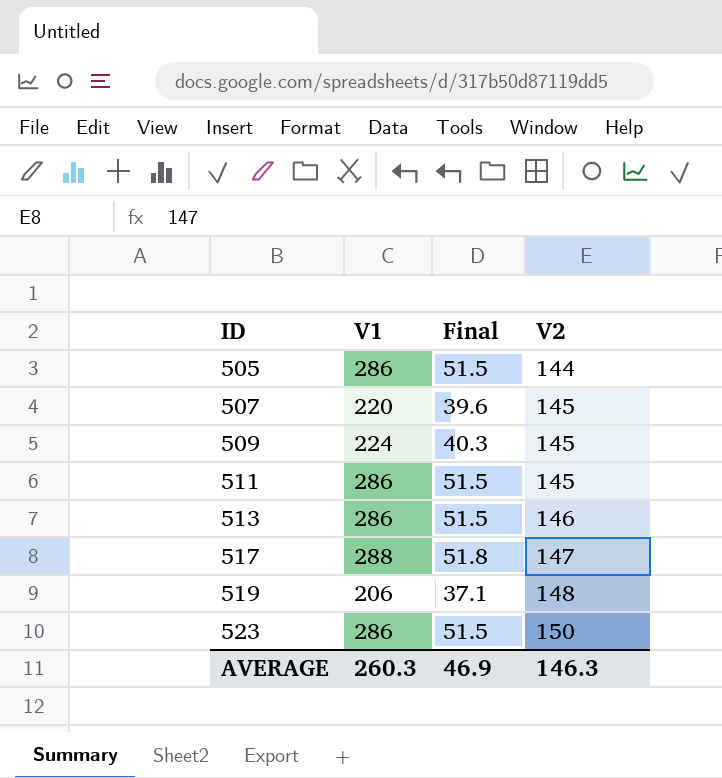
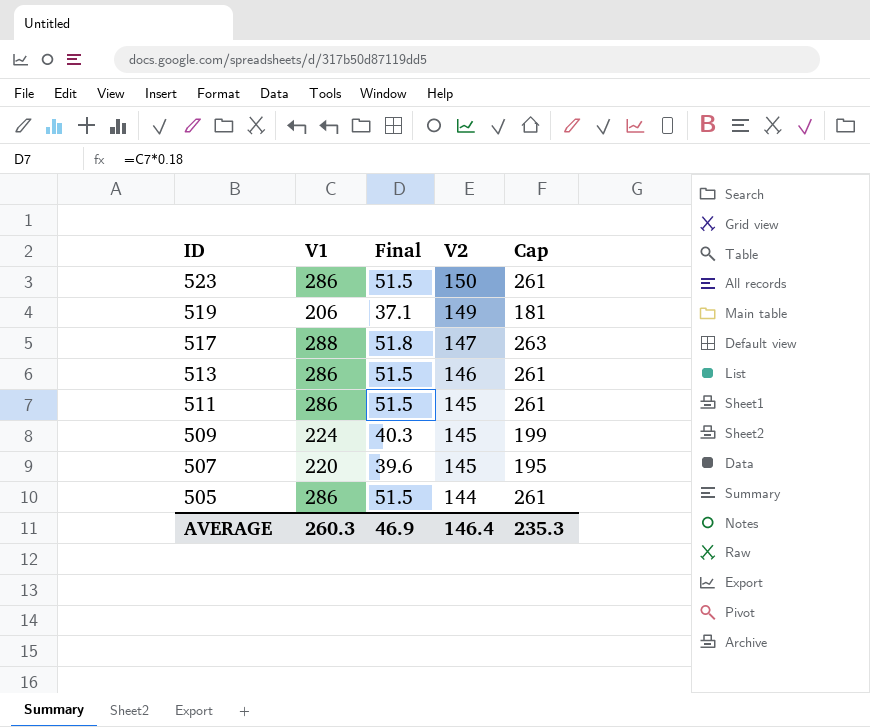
row order: ID ascending -> ID descending
column Cap | formula: none -> [V1] - 25
519 | V2: 148 -> 149
AVERAGE | V2: 146.3 -> 146.4

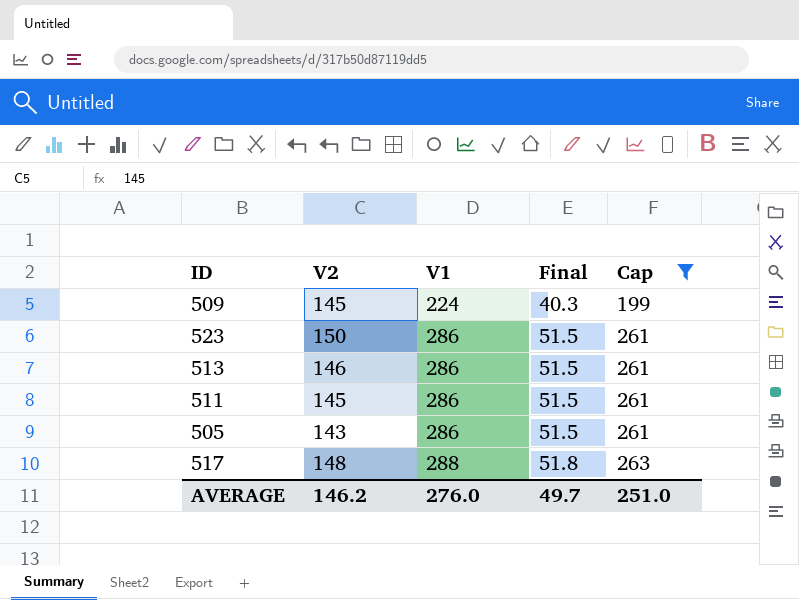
filter: none -> Cap >= 199
row order: ID descending -> V1 ascending
column V2 | position: 4 -> 2
505 | V2: 144 -> 143
517 | V2: 147 -> 148
AVERAGE | V2: 146.4 -> 146.2
AVERAGE | V1: 260.3 -> 276.0
AVERAGE | Final: 46.9 -> 49.7
AVERAGE | Cap: 235.3 -> 251.0

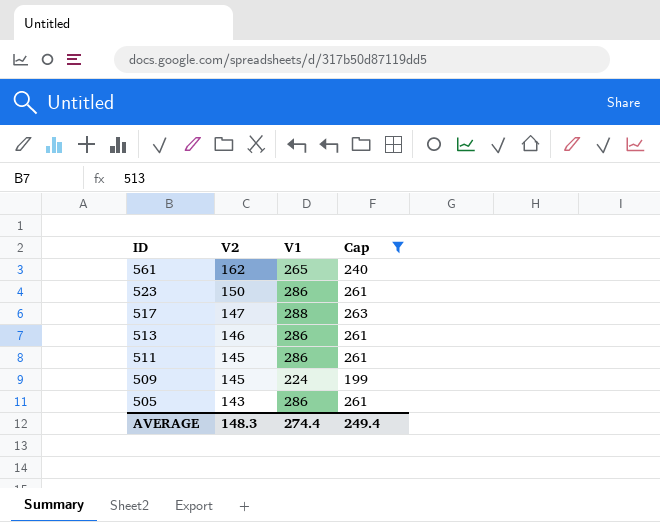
row order: V1 ascending -> ID descending
column Final | formula: [V1] * 0.18 -> none
row 561: none -> 162 | 265 | 240
517 | V2: 148 -> 147
AVERAGE | V2: 146.2 -> 148.3
AVERAGE | V1: 276.0 -> 274.4
AVERAGE | Cap: 251.0 -> 249.4

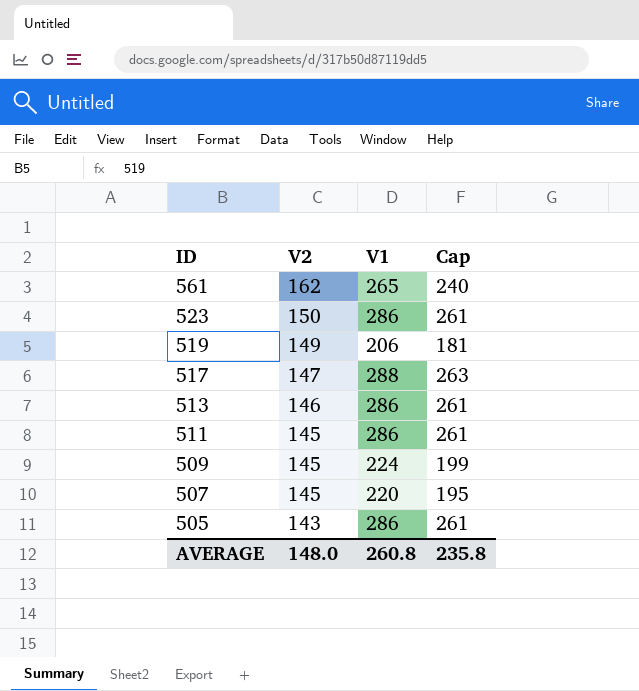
filter: Cap >= 199 -> none
AVERAGE | V2: 148.3 -> 148.0
AVERAGE | V1: 274.4 -> 260.8
AVERAGE | Cap: 249.4 -> 235.8

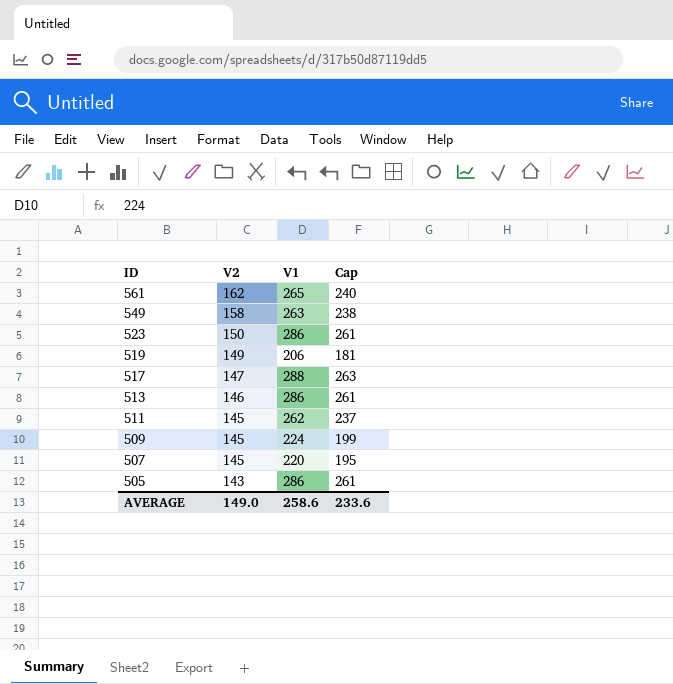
row 549: none -> 158 | 263 | 238
511 | V1: 286 -> 262
511 | Cap: 261 -> 237
AVERAGE | V2: 148.0 -> 149.0
AVERAGE | V1: 260.8 -> 258.6
AVERAGE | Cap: 235.8 -> 233.6

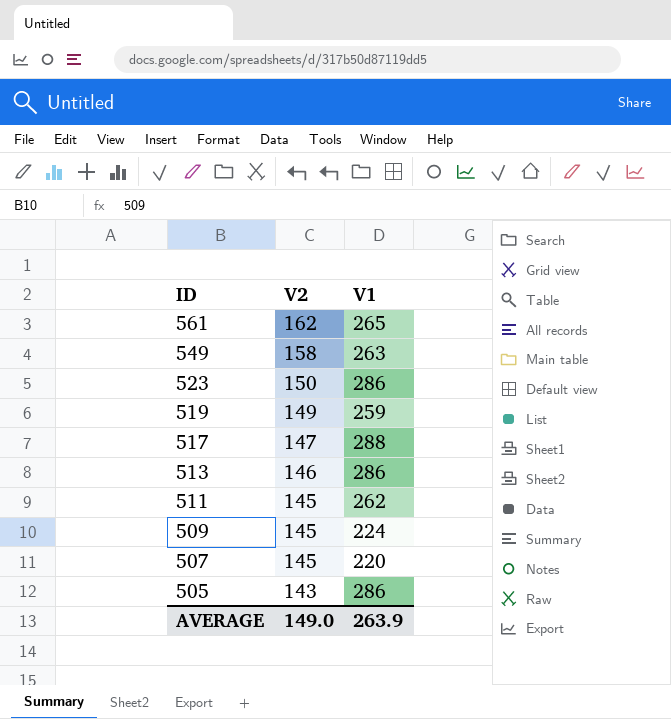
column Cap | formula: [V1] - 25 -> none
519 | V1: 206 -> 259
AVERAGE | V1: 258.6 -> 263.9

